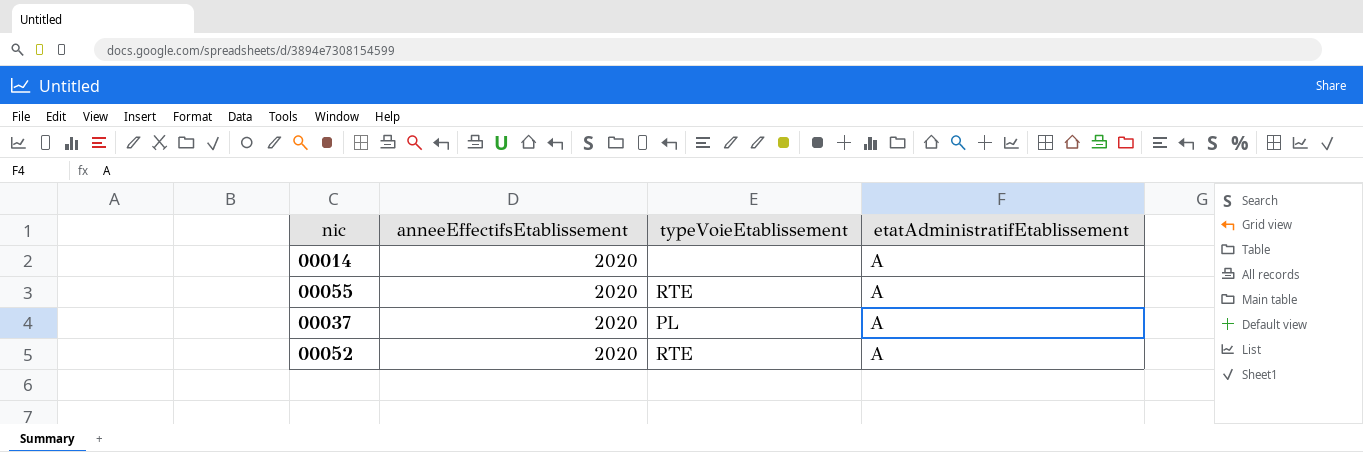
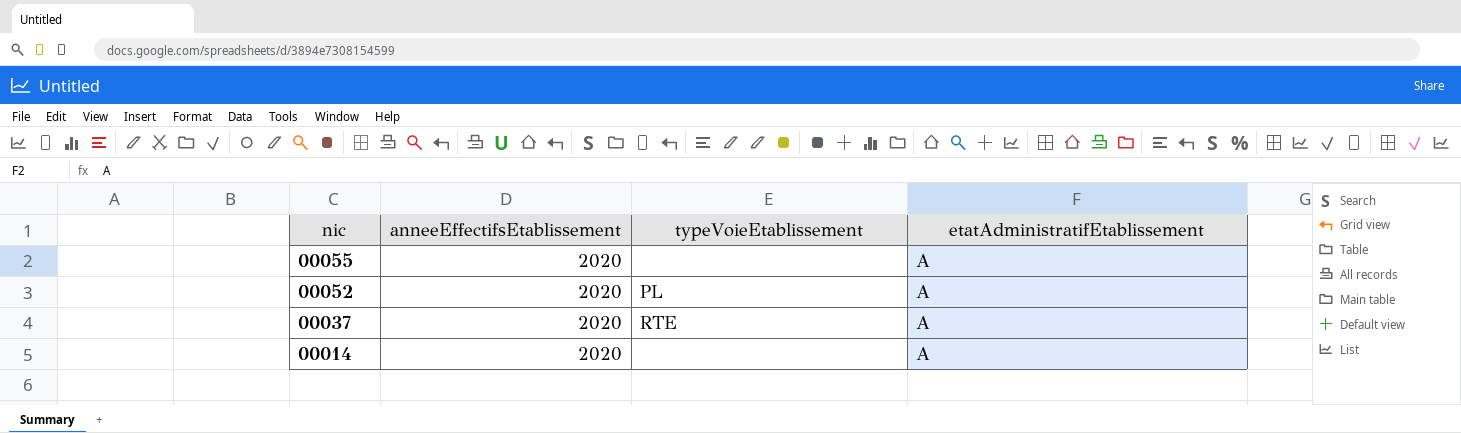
row order: none -> nic descending
00055 | typeVoieEtablissement: RTE -> none
00052 | typeVoieEtablissement: RTE -> PL
00037 | typeVoieEtablissement: PL -> RTE

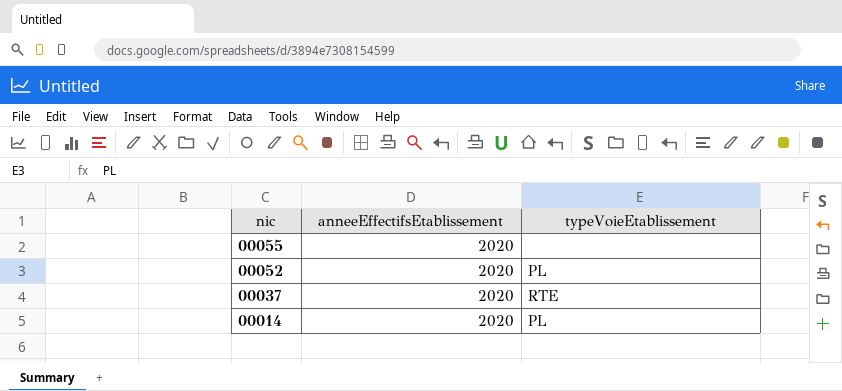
column etatAdministratifEtablissement | position: 4 -> none
00014 | typeVoieEtablissement: none -> PL

